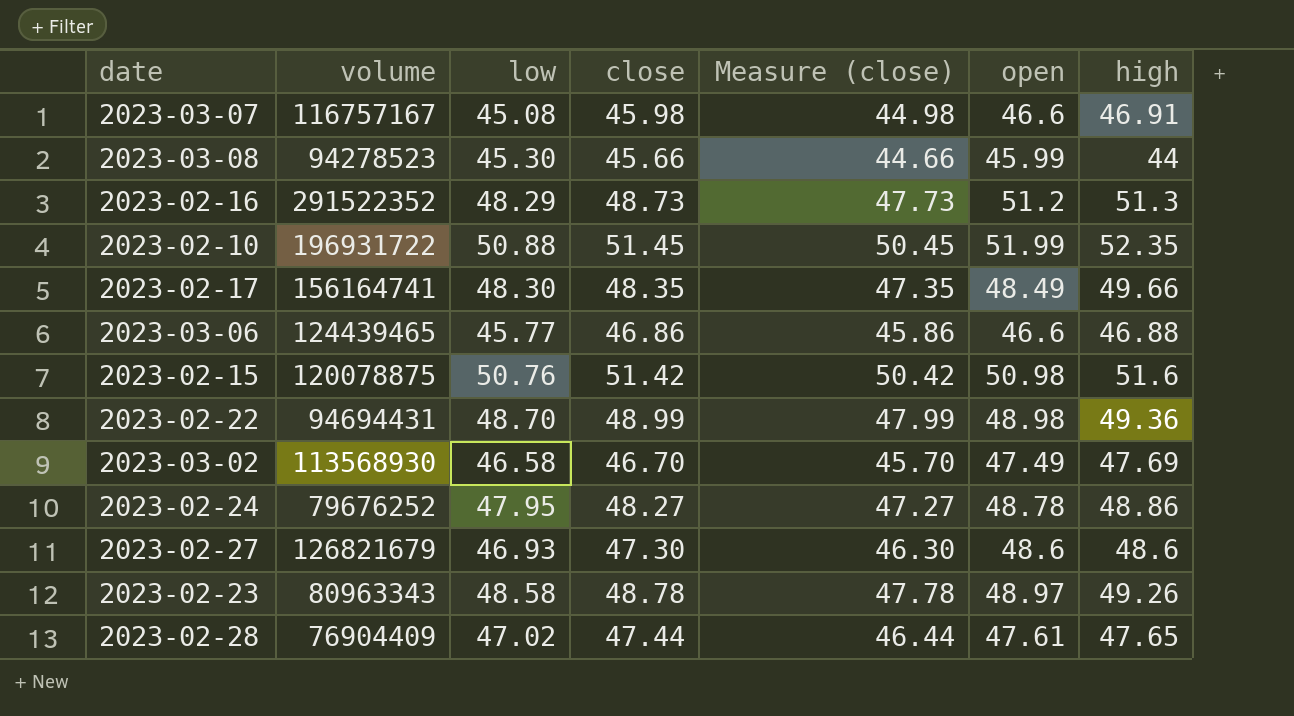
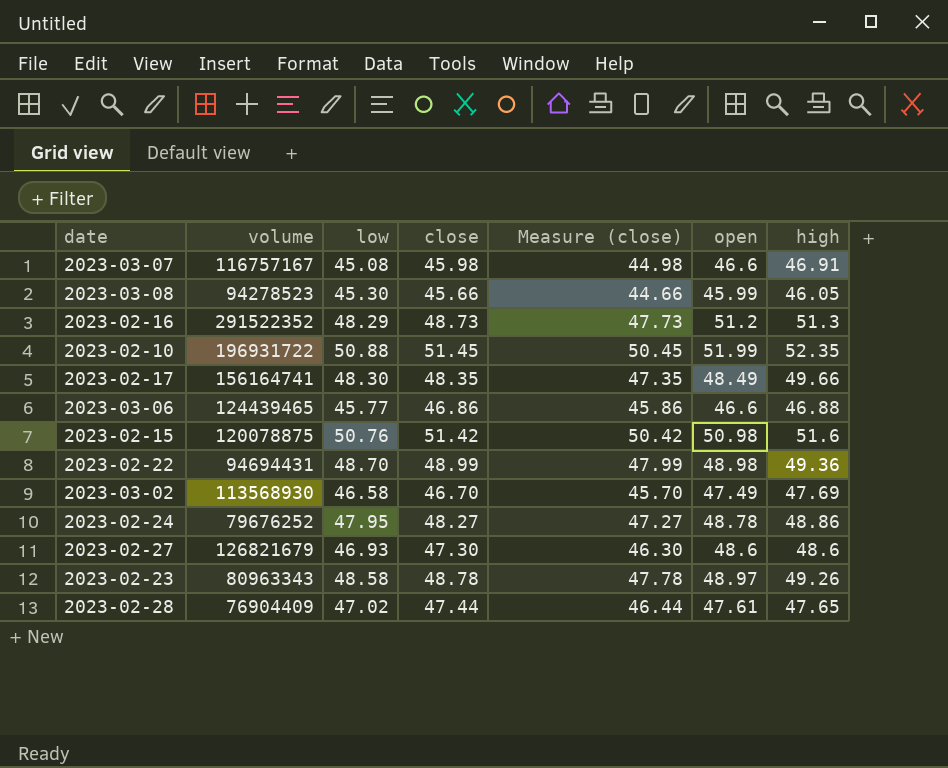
2023-03-08 | high: 44 -> 46.05

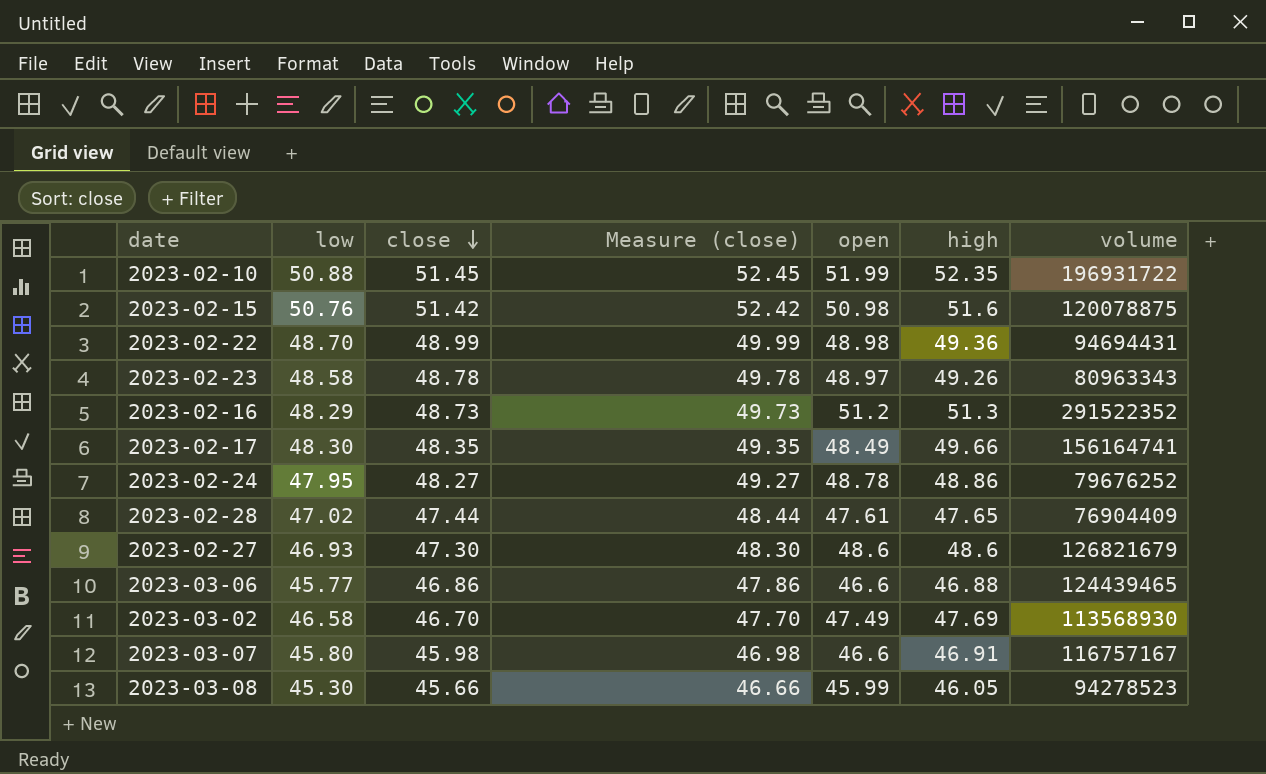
row order: none -> close descending
column Measure (close) | formula: [close] - 1 -> [close] + 1
column volume | position: 2 -> 7
2023-03-07 | low: 45.08 -> 45.80

